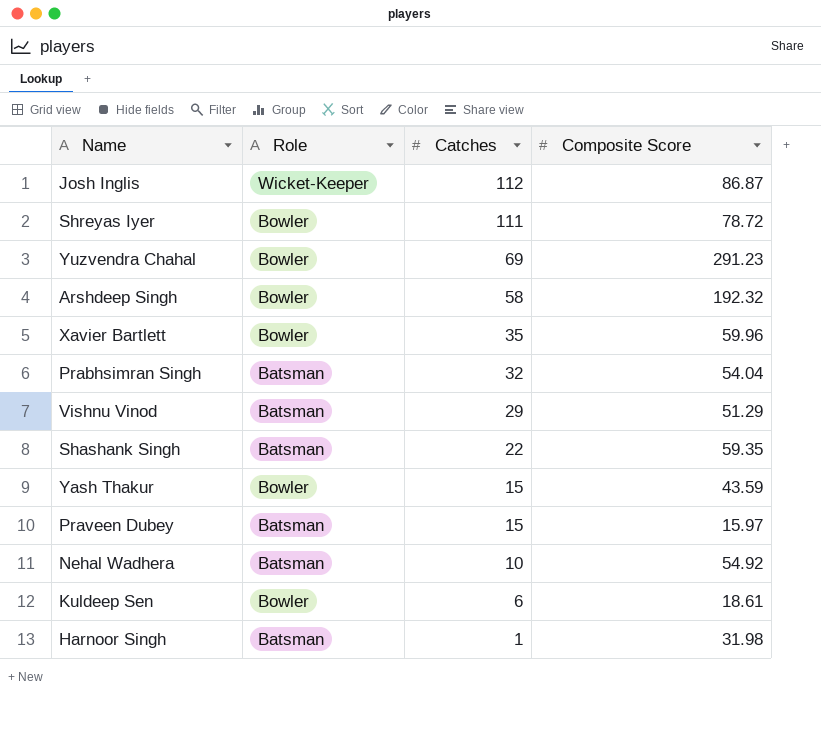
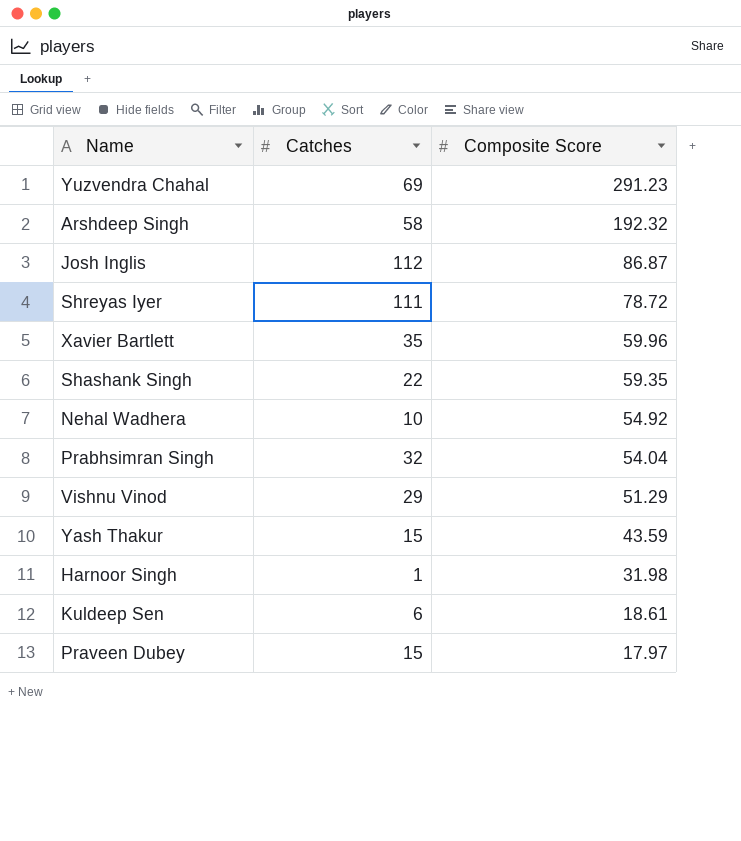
row order: Catches descending -> Composite Score descending
column Role | position: 2 -> none
Praveen Dubey | Composite Score: 15.97 -> 17.97

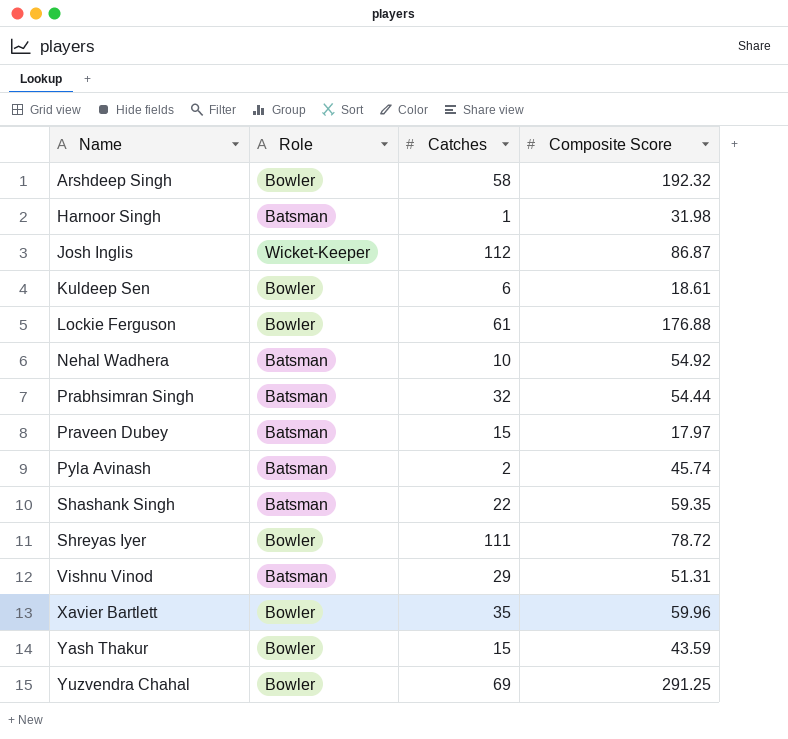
row order: Composite Score descending -> Name ascending
column Role | position: none -> 2
row Lockie Ferguson: none -> Bowler | 61 | 176.88
Prabhsimran Singh | Composite Score: 54.04 -> 54.44
row Pyla Avinash: none -> Batsman | 2 | 45.74
Vishnu Vinod | Composite Score: 51.29 -> 51.31
Yuzvendra Chahal | Composite Score: 291.23 -> 291.25

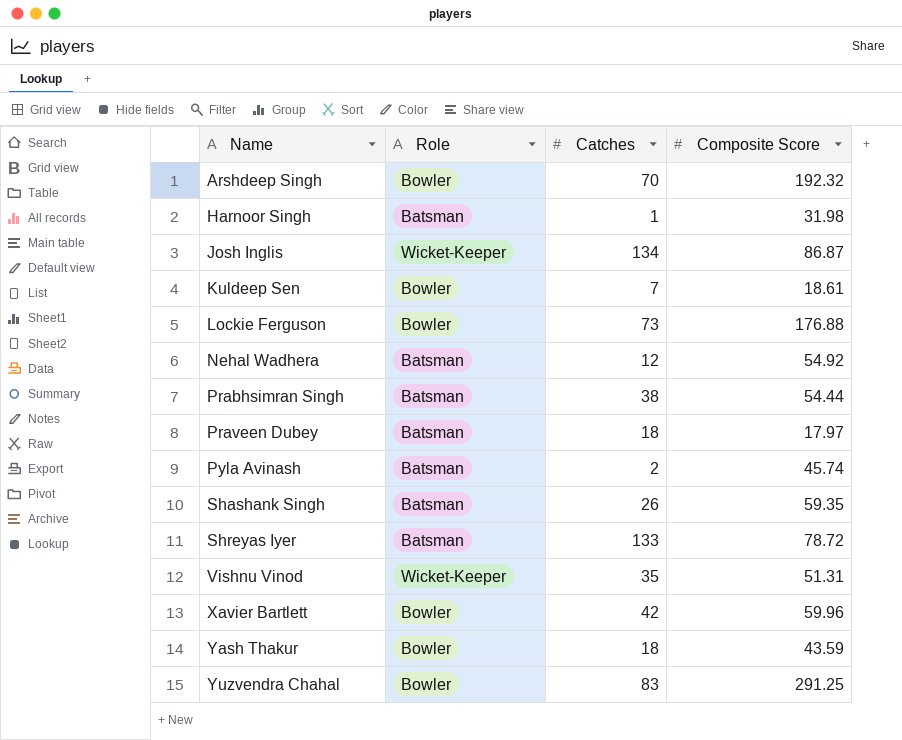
Arshdeep Singh | Catches: 58 -> 70
Josh Inglis | Catches: 112 -> 134
Kuldeep Sen | Catches: 6 -> 7
Lockie Ferguson | Catches: 61 -> 73
Nehal Wadhera | Catches: 10 -> 12
Prabhsimran Singh | Catches: 32 -> 38
Praveen Dubey | Catches: 15 -> 18
Shashank Singh | Catches: 22 -> 26
Shreyas Iyer | Role: Bowler -> Batsman
Shreyas Iyer | Catches: 111 -> 133
Vishnu Vinod | Role: Batsman -> Wicket-Keeper
Vishnu Vinod | Catches: 29 -> 35
Xavier Bartlett | Catches: 35 -> 42
Yash Thakur | Catches: 15 -> 18
Yuzvendra Chahal | Catches: 69 -> 83

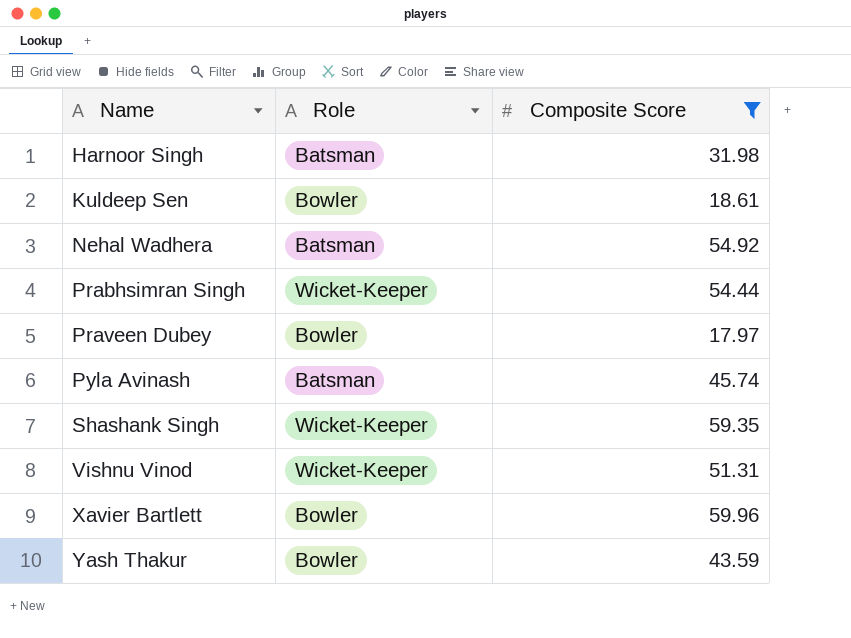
filter: none -> Composite Score <= 59.96
column Catches | position: 3 -> none
Prabhsimran Singh | Role: Batsman -> Wicket-Keeper
Praveen Dubey | Role: Batsman -> Bowler
Shashank Singh | Role: Batsman -> Wicket-Keeper

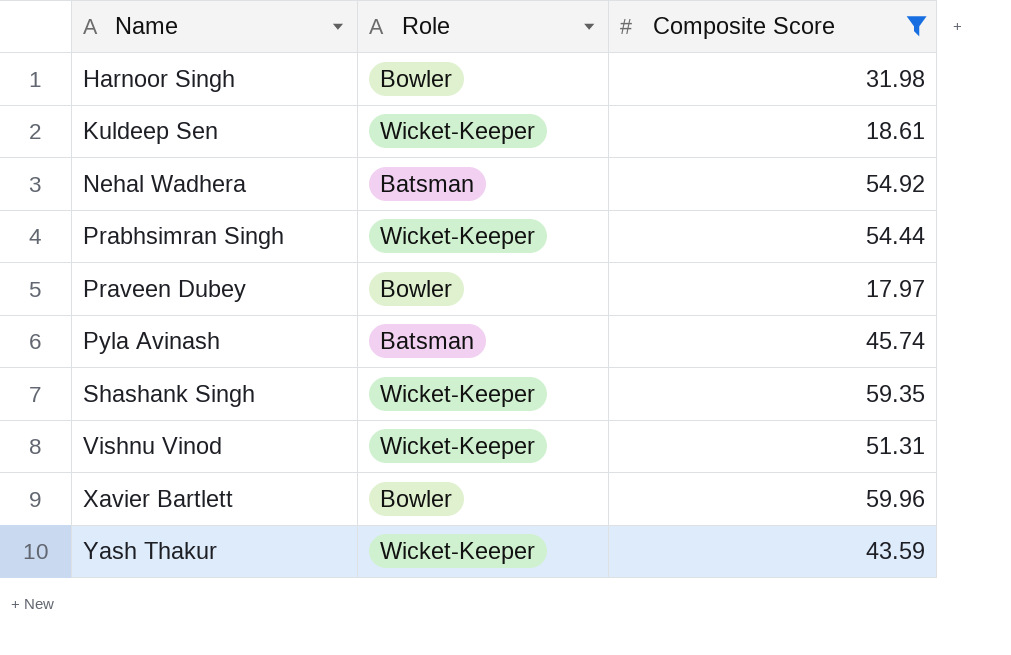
Harnoor Singh | Role: Batsman -> Bowler
Kuldeep Sen | Role: Bowler -> Wicket-Keeper
Yash Thakur | Role: Bowler -> Wicket-Keeper

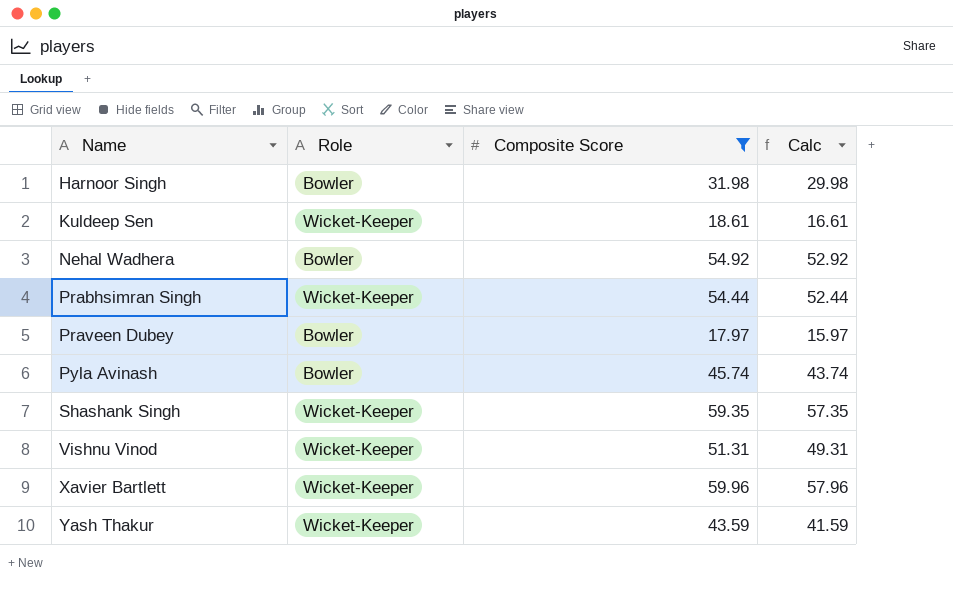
column Calc | formula: none -> [Composite Score] - 2
Nehal Wadhera | Role: Batsman -> Bowler
Pyla Avinash | Role: Batsman -> Bowler
Xavier Bartlett | Role: Bowler -> Wicket-Keeper

